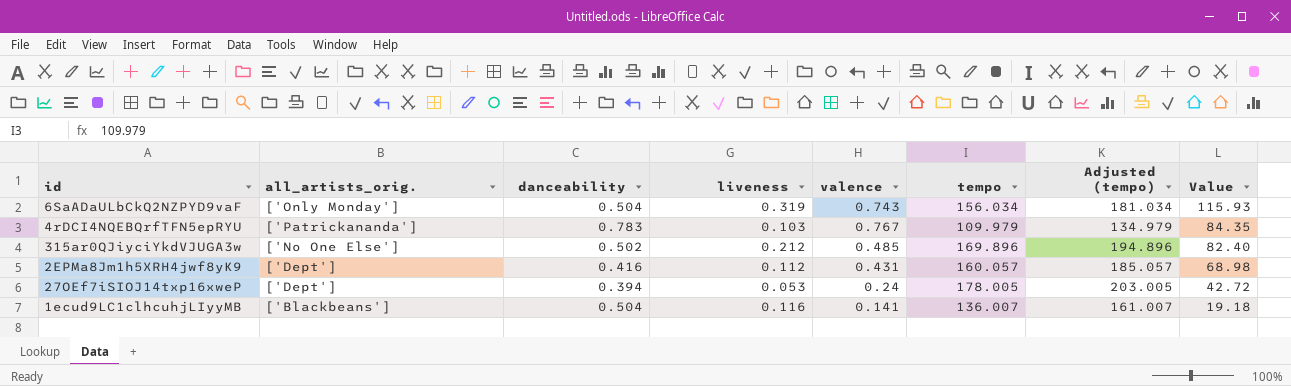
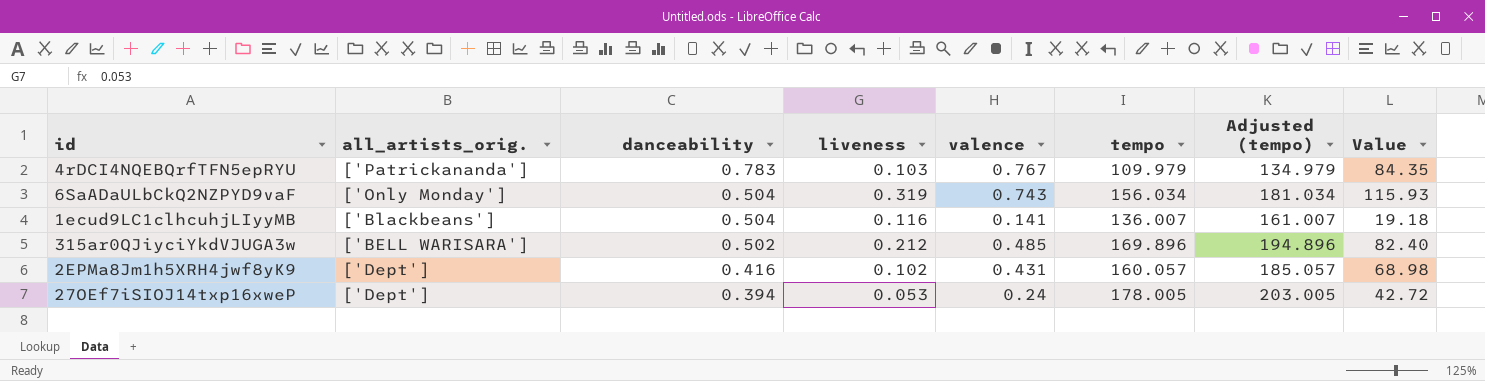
row order: Value descending -> danceability descending
315ar0QJiyciYkdVJUGA3w | all_artists_orig.: ['No One Else'] -> ['BELL WARISARA']
2EPMa8Jm1h5XRH4jwf8yK9 | liveness: 0.112 -> 0.102

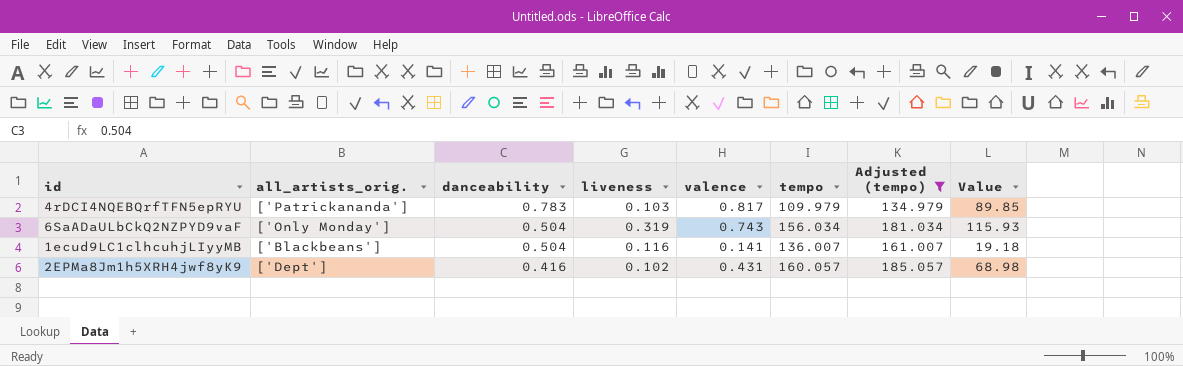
filter: none -> Adjusted (tempo) <= 185.057
4rDCI4NQEBQrfTFN5epRYU | valence: 0.767 -> 0.817
4rDCI4NQEBQrfTFN5epRYU | Value: 84.35 -> 89.85

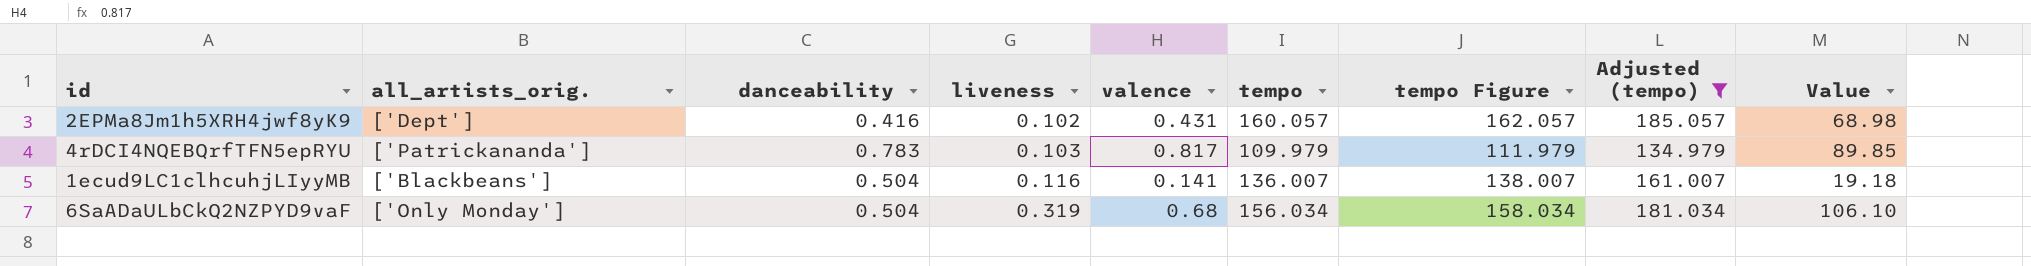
row order: danceability descending -> liveness ascending
column tempo Figure | formula: none -> [tempo] + 2
6SaADaULbCkQ2NZPYD9vaF | valence: 0.743 -> 0.68
6SaADaULbCkQ2NZPYD9vaF | Value: 115.93 -> 106.10

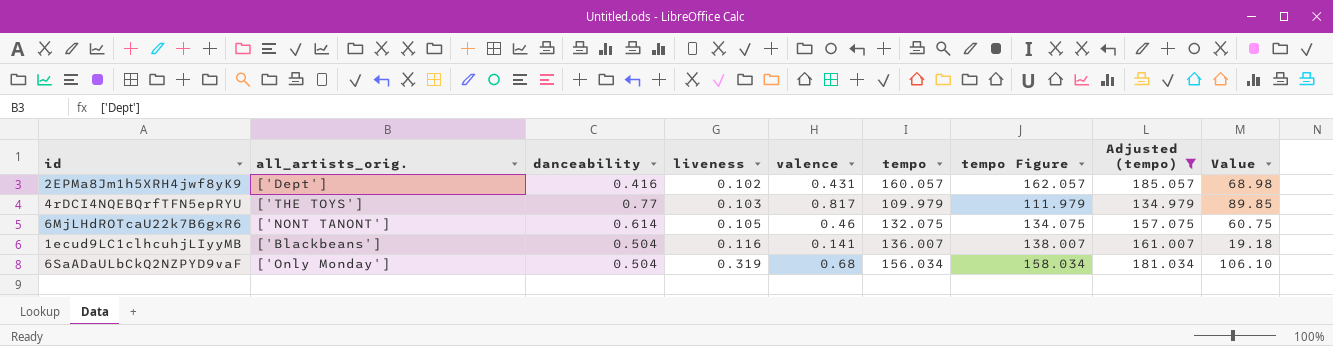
4rDCI4NQEBQrfTFN5epRYU | all_artists_orig.: ['Patrickananda'] -> ['THE TOYS']
4rDCI4NQEBQrfTFN5epRYU | danceability: 0.783 -> 0.77
row 6MjLHdROTcaU22k7B6gxR6: none -> ['NONT TANONT'] | 0.614 | 0.105 | 0.46 | 132.075 | 134.075 | 157.075 | 60.75

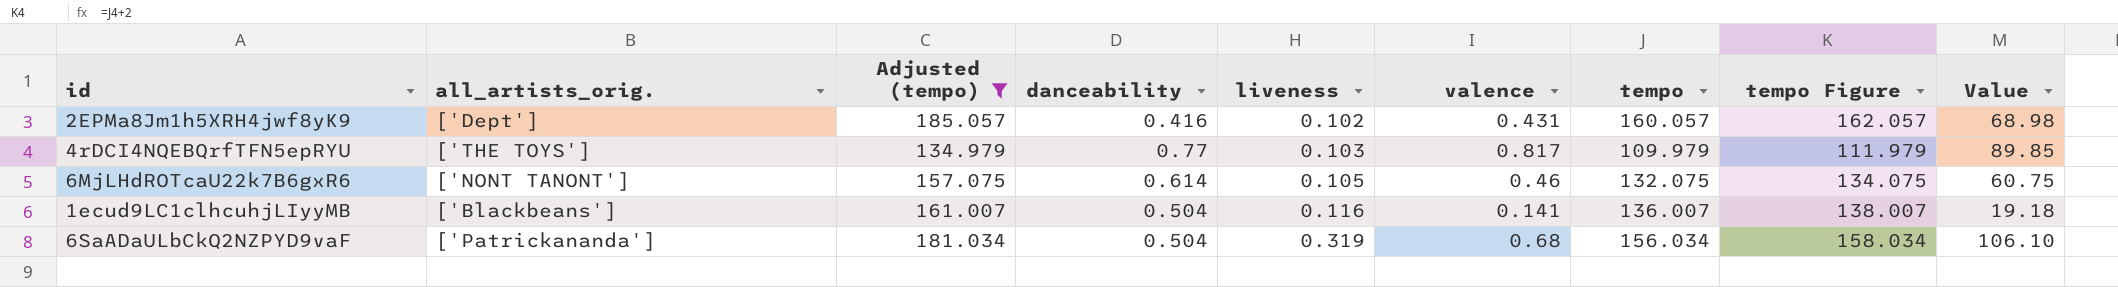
column Adjusted (tempo) | position: 8 -> 3
6SaADaULbCkQ2NZPYD9vaF | all_artists_orig.: ['Only Monday'] -> ['Patrickananda']

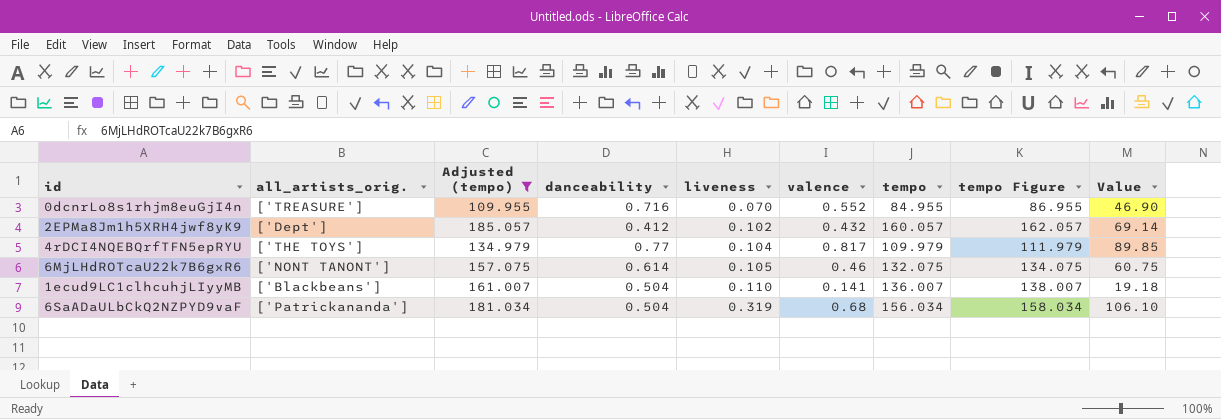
row 0dcnrLo8s1rhjm8euGjI4n: none -> ['TREASURE'] | 109.955 | 0.716 | 0.070 | 0.552 | 84.955 | 86.955 | 46.90
2EPMa8Jm1h5XRH4jwf8yK9 | danceability: 0.416 -> 0.412
2EPMa8Jm1h5XRH4jwf8yK9 | valence: 0.431 -> 0.432
2EPMa8Jm1h5XRH4jwf8yK9 | Value: 68.98 -> 69.14
4rDCI4NQEBQrfTFN5epRYU | liveness: 0.103 -> 0.104
1ecud9LC1clhcuhjLIyyMB | liveness: 0.116 -> 0.110

